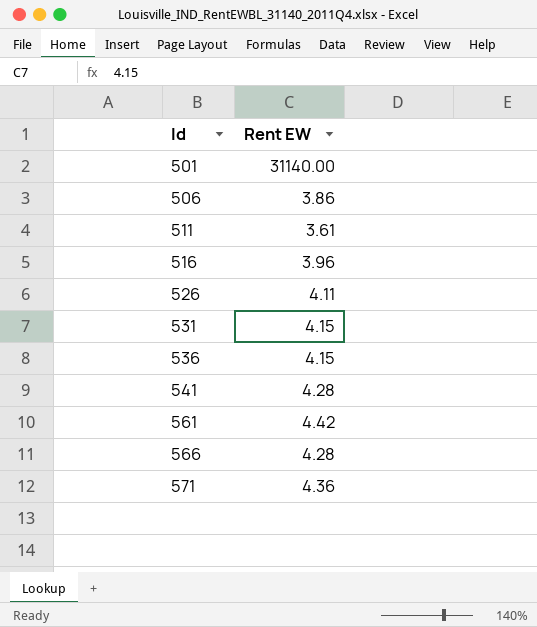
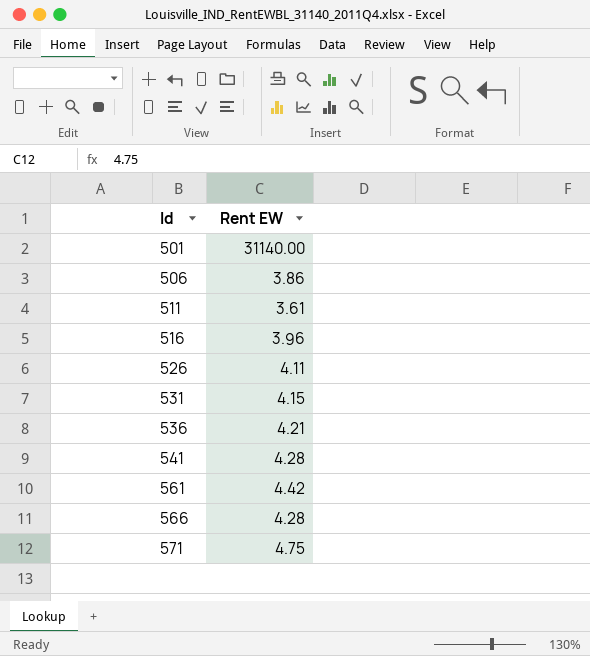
536 | Rent EW: 4.15 -> 4.21
571 | Rent EW: 4.36 -> 4.75

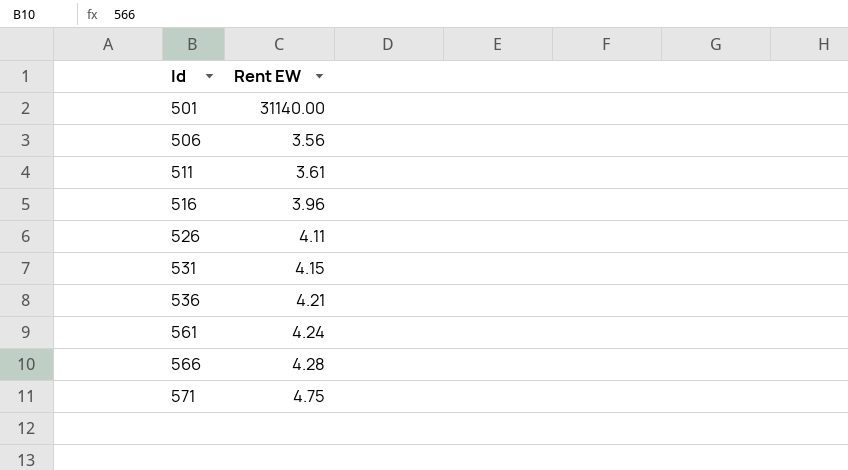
row 541: 4.28 -> none
506 | Rent EW: 3.86 -> 3.56
561 | Rent EW: 4.42 -> 4.24

